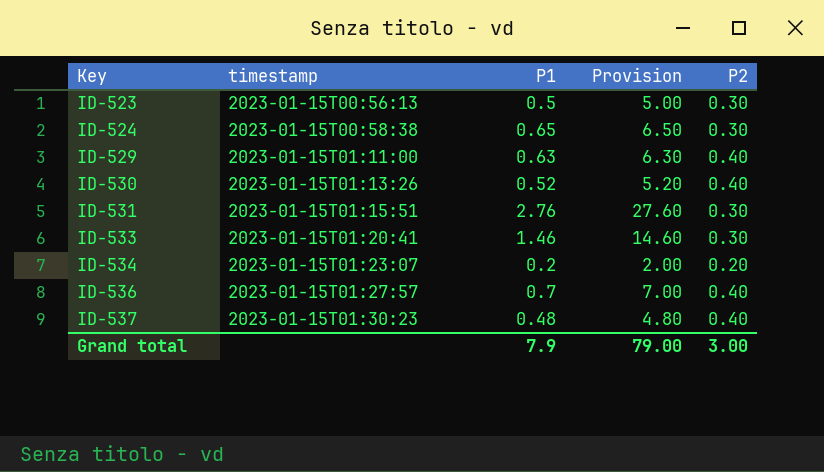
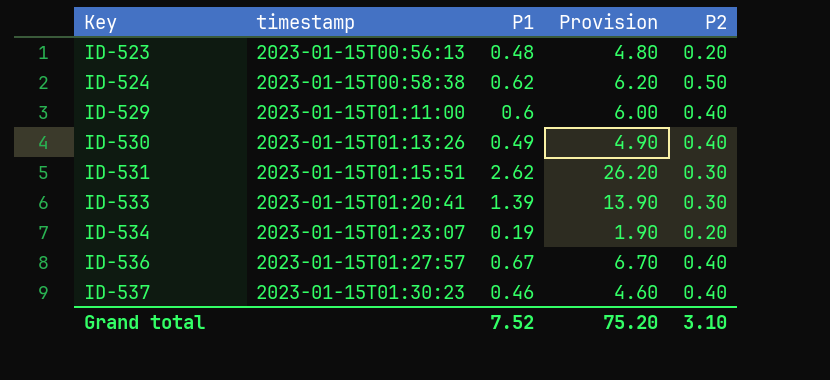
ID-523 | P1: 0.5 -> 0.48
ID-523 | Provision: 5.00 -> 4.80
ID-523 | P2: 0.30 -> 0.20
ID-524 | P1: 0.65 -> 0.62
ID-524 | Provision: 6.50 -> 6.20
ID-524 | P2: 0.30 -> 0.50
ID-529 | P1: 0.63 -> 0.6
ID-529 | Provision: 6.30 -> 6.00
ID-530 | P1: 0.52 -> 0.49
ID-530 | Provision: 5.20 -> 4.90
ID-531 | P1: 2.76 -> 2.62
ID-531 | Provision: 27.60 -> 26.20
ID-533 | P1: 1.46 -> 1.39
ID-533 | Provision: 14.60 -> 13.90
ID-534 | P1: 0.2 -> 0.19
ID-534 | Provision: 2.00 -> 1.90
ID-536 | P1: 0.7 -> 0.67
ID-536 | Provision: 7.00 -> 6.70
ID-537 | P1: 0.48 -> 0.46
ID-537 | Provision: 4.80 -> 4.60
Grand total | P1: 7.9 -> 7.52
Grand total | Provision: 79.00 -> 75.20
Grand total | P2: 3.00 -> 3.10

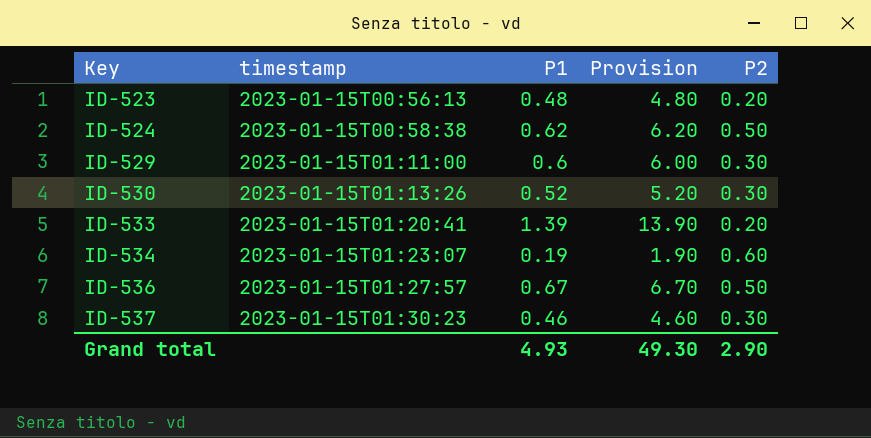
row ID-531: 2023-01-15T01:15:51 | 2.62 | 26.20 | 0.30 -> none
ID-529 | P2: 0.40 -> 0.30
ID-530 | P1: 0.49 -> 0.52
ID-530 | Provision: 4.90 -> 5.20
ID-530 | P2: 0.40 -> 0.30
ID-533 | P2: 0.30 -> 0.20
ID-534 | P2: 0.20 -> 0.60
ID-536 | P2: 0.40 -> 0.50
ID-537 | P2: 0.40 -> 0.30
Grand total | P1: 7.52 -> 4.93
Grand total | Provision: 75.20 -> 49.30
Grand total | P2: 3.10 -> 2.90

